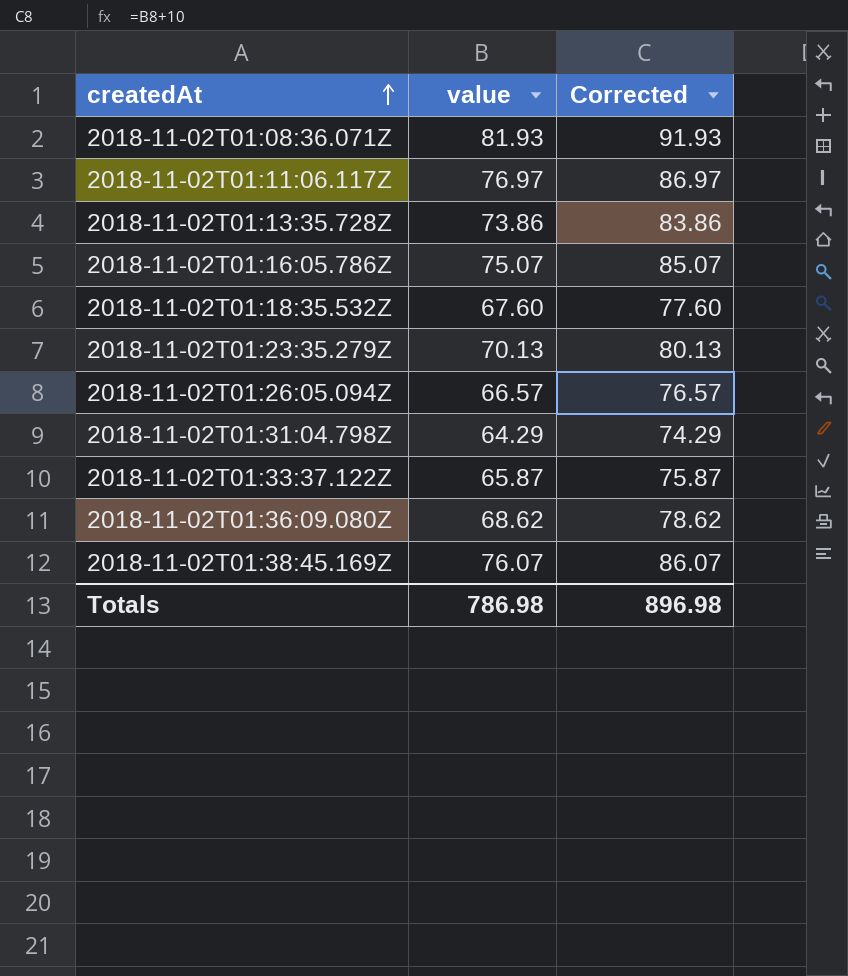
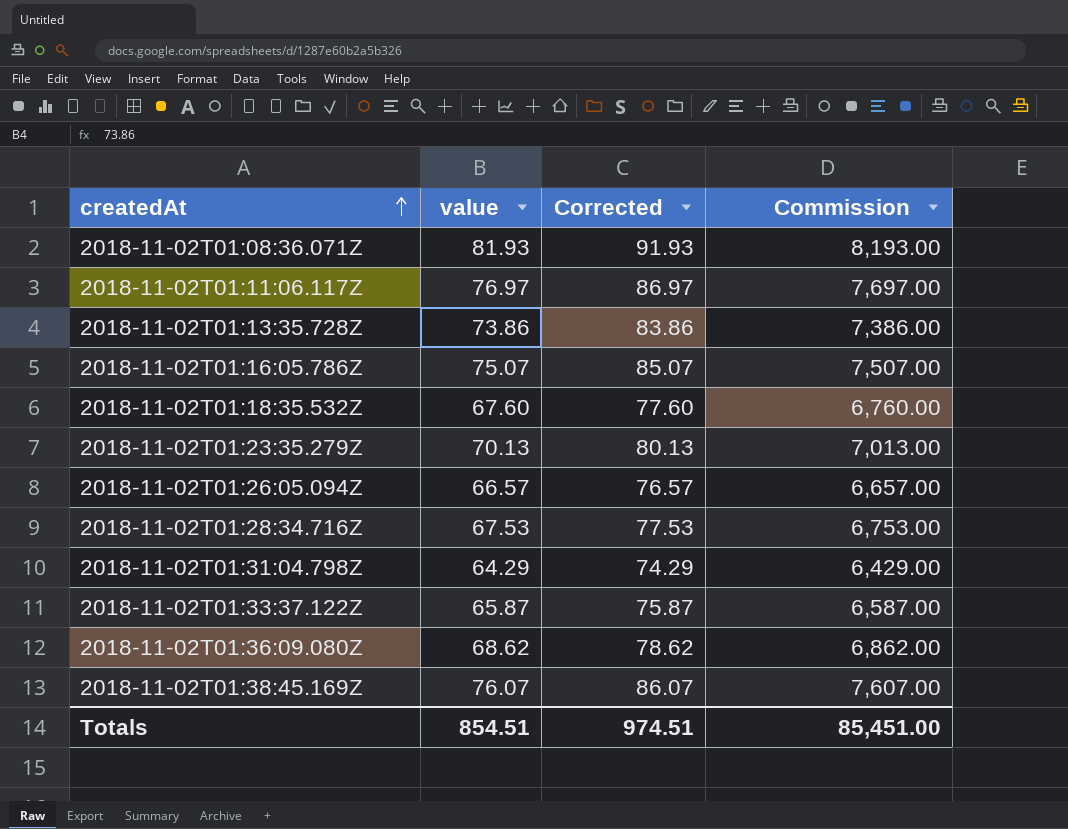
column Commission | formula: none -> [value] * 100
row 2018-11-02T01:28:34.716Z: none -> 67.53 | 77.53 | 6,753.00
Totals | value: 786.98 -> 854.51
Totals | Corrected: 896.98 -> 974.51

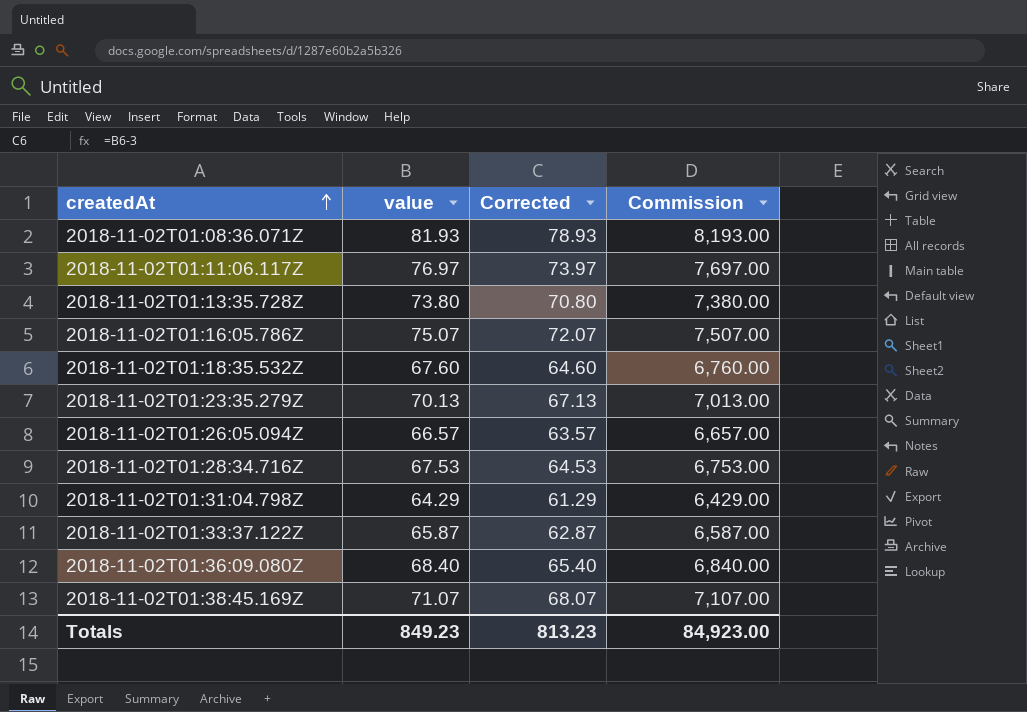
column Corrected | formula: [value] + 10 -> [value] - 3
2018-11-02T01:13:35.728Z | value: 73.86 -> 73.80
2018-11-02T01:13:35.728Z | Commission: 7,386.00 -> 7,380.00
2018-11-02T01:36:09.080Z | value: 68.62 -> 68.40
2018-11-02T01:36:09.080Z | Commission: 6,862.00 -> 6,840.00
2018-11-02T01:38:45.169Z | value: 76.07 -> 71.07
2018-11-02T01:38:45.169Z | Commission: 7,607.00 -> 7,107.00
Totals | value: 854.51 -> 849.23
Totals | Corrected: 974.51 -> 813.23
Totals | Commission: 85,451.00 -> 84,923.00

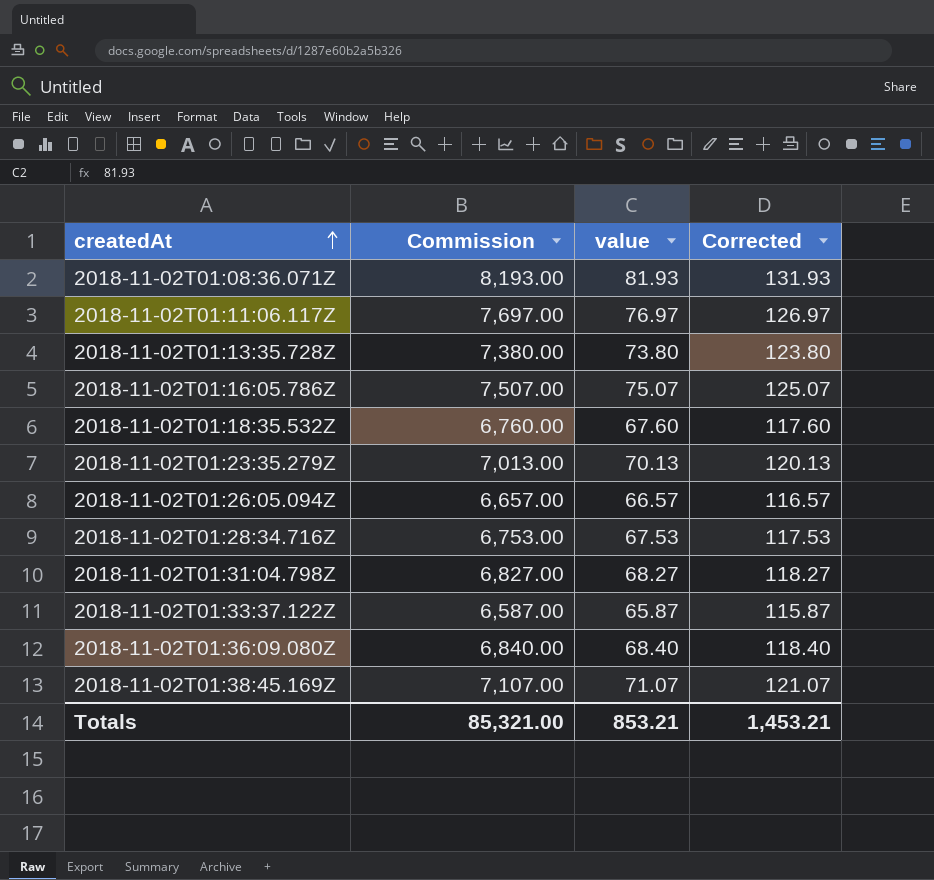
column Commission | position: 4 -> 2
column Corrected | formula: [value] - 3 -> [value] + 50
2018-11-02T01:31:04.798Z | Commission: 6,429.00 -> 6,827.00
2018-11-02T01:31:04.798Z | value: 64.29 -> 68.27
Totals | Commission: 84,923.00 -> 85,321.00
Totals | value: 849.23 -> 853.21
Totals | Corrected: 813.23 -> 1,453.21

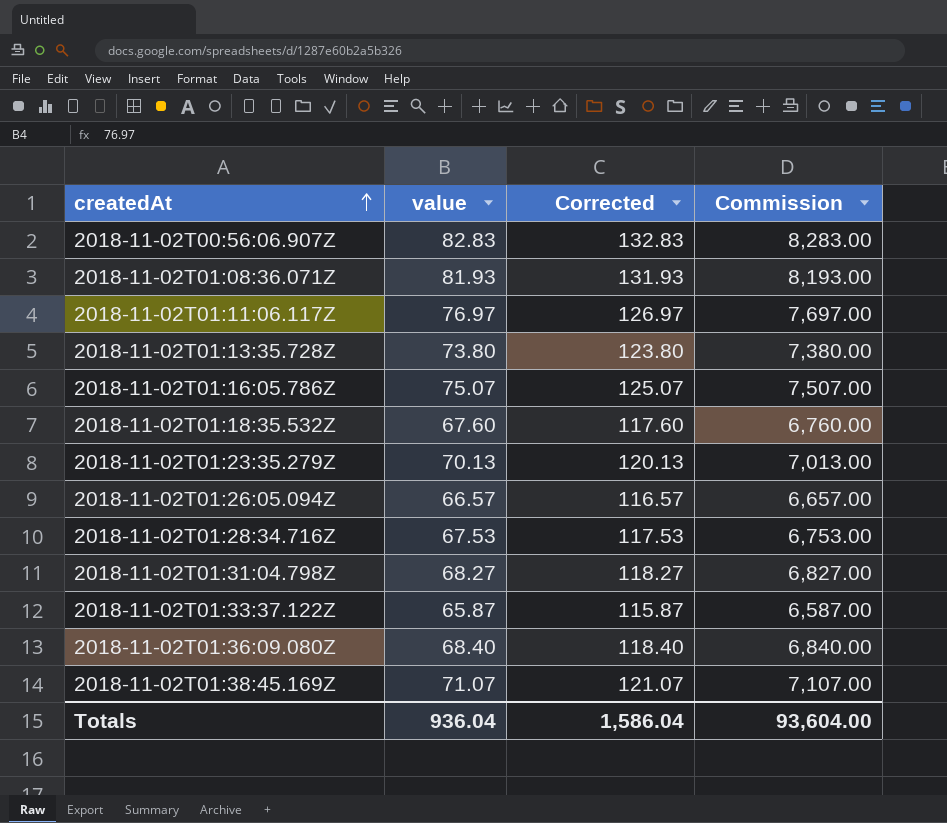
column Commission | position: 2 -> 4
row 2018-11-02T00:56:06.907Z: none -> 82.83 | 132.83 | 8,283.00
Totals | value: 853.21 -> 936.04
Totals | Corrected: 1,453.21 -> 1,586.04
Totals | Commission: 85,321.00 -> 93,604.00

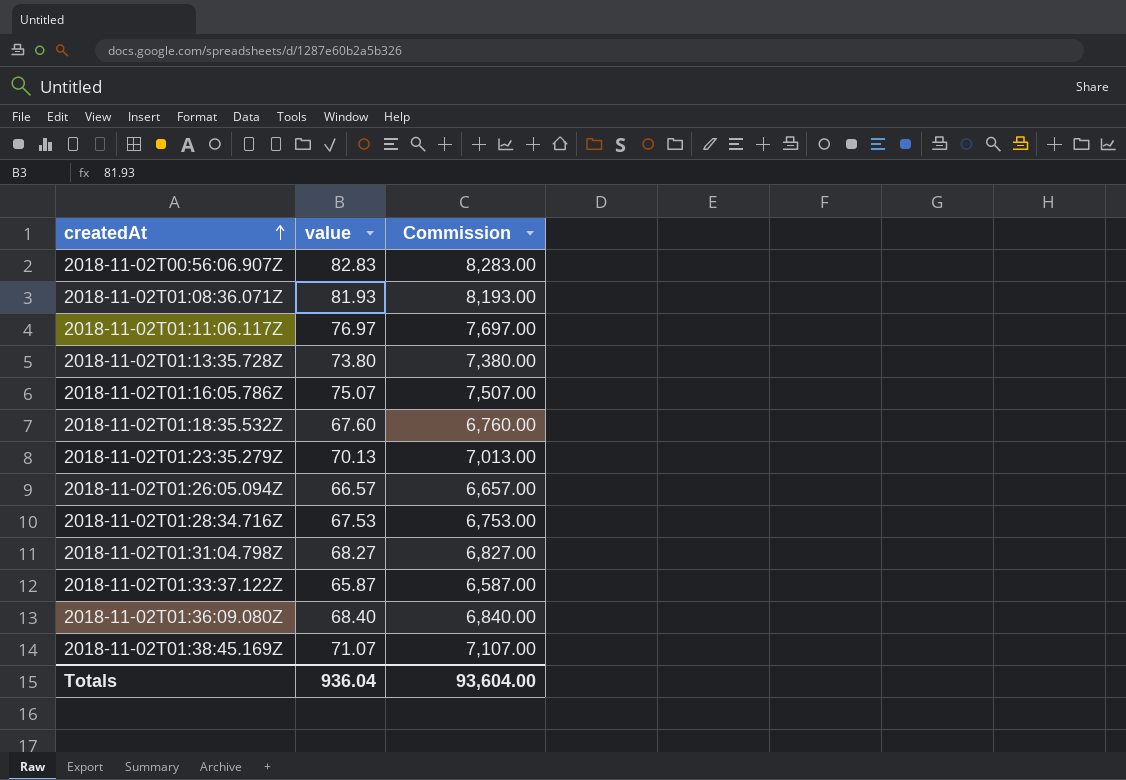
column Corrected | formula: [value] + 50 -> none

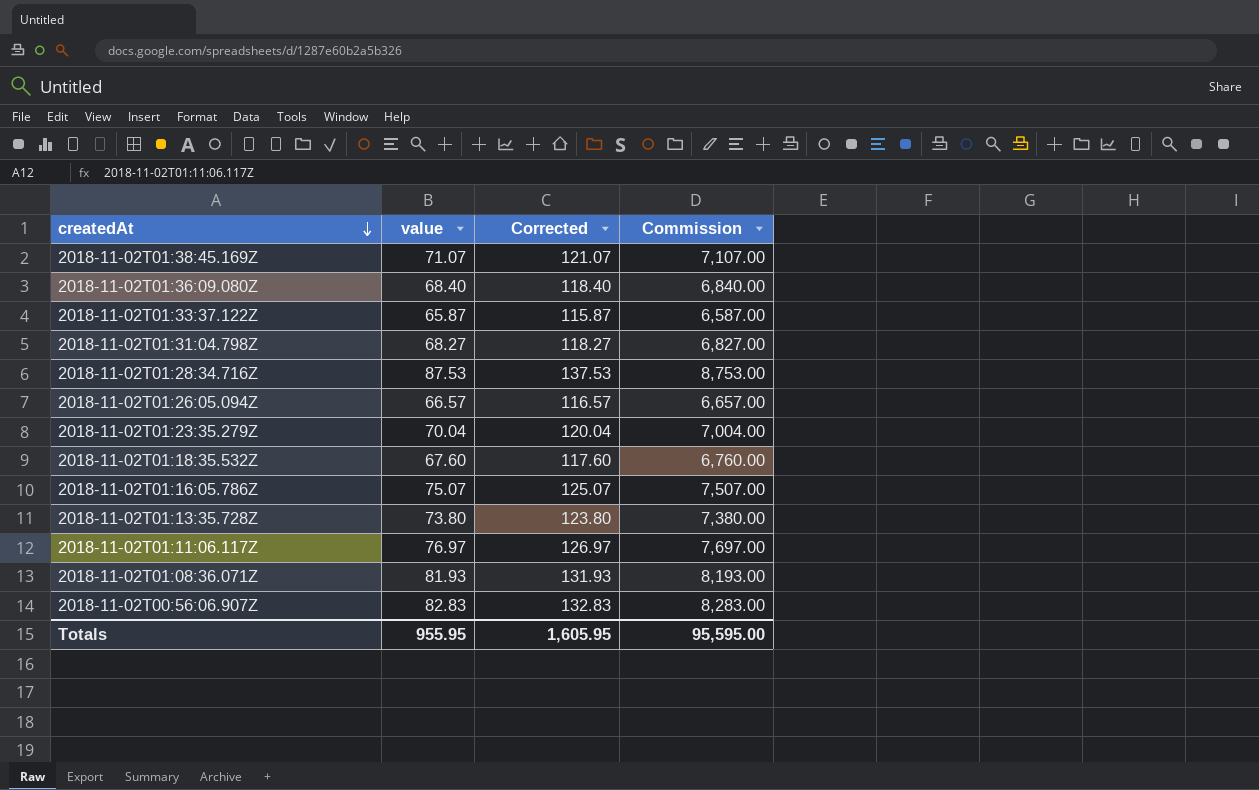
row order: createdAt ascending -> createdAt descending
column Corrected | formula: none -> [value] + 50
2018-11-02T01:28:34.716Z | value: 67.53 -> 87.53
2018-11-02T01:28:34.716Z | Commission: 6,753.00 -> 8,753.00
2018-11-02T01:23:35.279Z | value: 70.13 -> 70.04
2018-11-02T01:23:35.279Z | Commission: 7,013.00 -> 7,004.00
Totals | value: 936.04 -> 955.95
Totals | Commission: 93,604.00 -> 95,595.00

